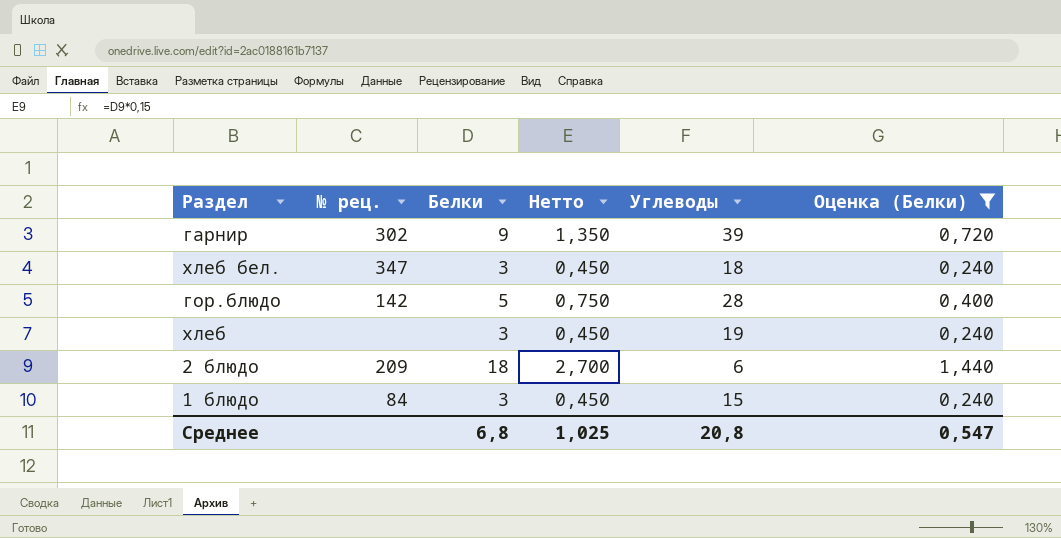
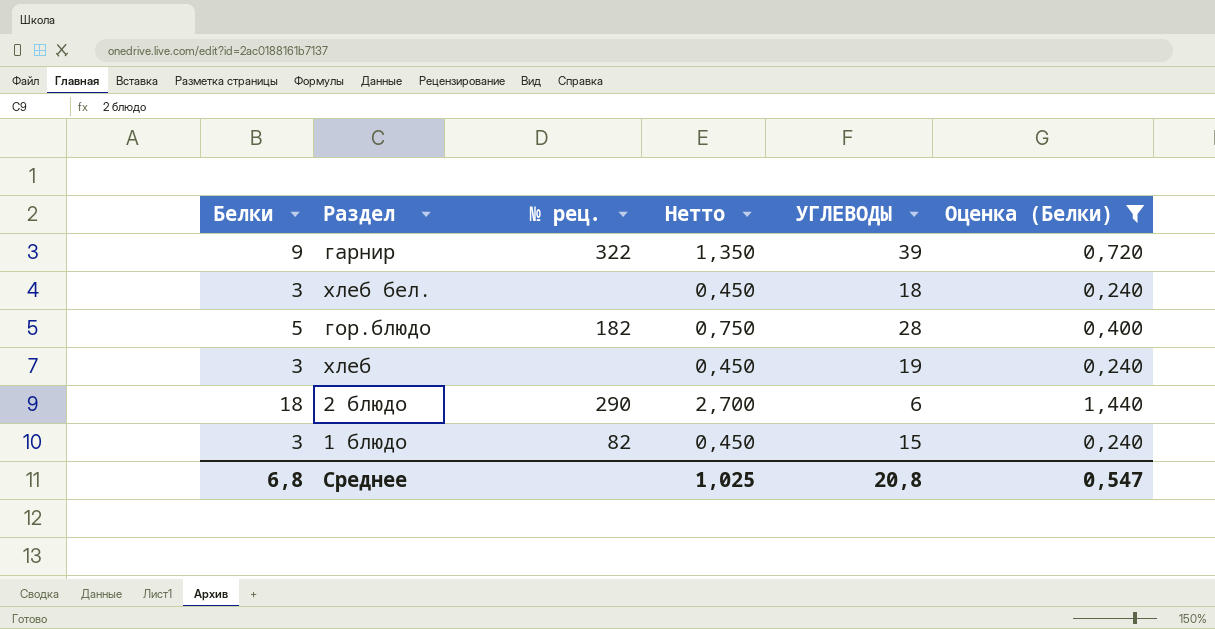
column Белки | position: 3 -> 1
column name: Углеводы -> УГЛЕВОДЫ
гарнир | № рец.: 302 -> 322
хлеб бел. | № рец.: 347 -> none
гор.блюдо | № рец.: 142 -> 182
2 блюдо | № рец.: 209 -> 290
1 блюдо | № рец.: 84 -> 82

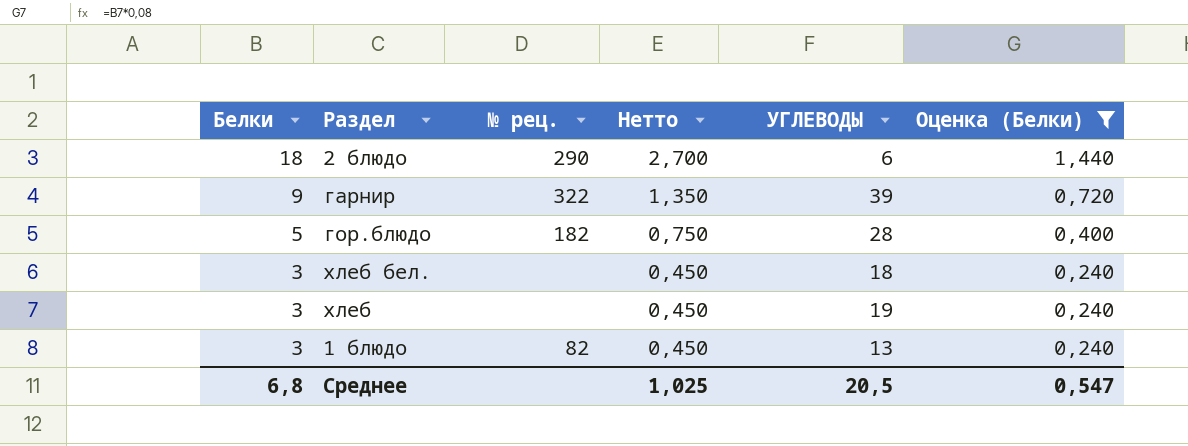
row order: none -> Белки descending
1 блюдо | УГЛЕВОДЫ: 15 -> 13
Среднее | УГЛЕВОДЫ: 20,8 -> 20,5

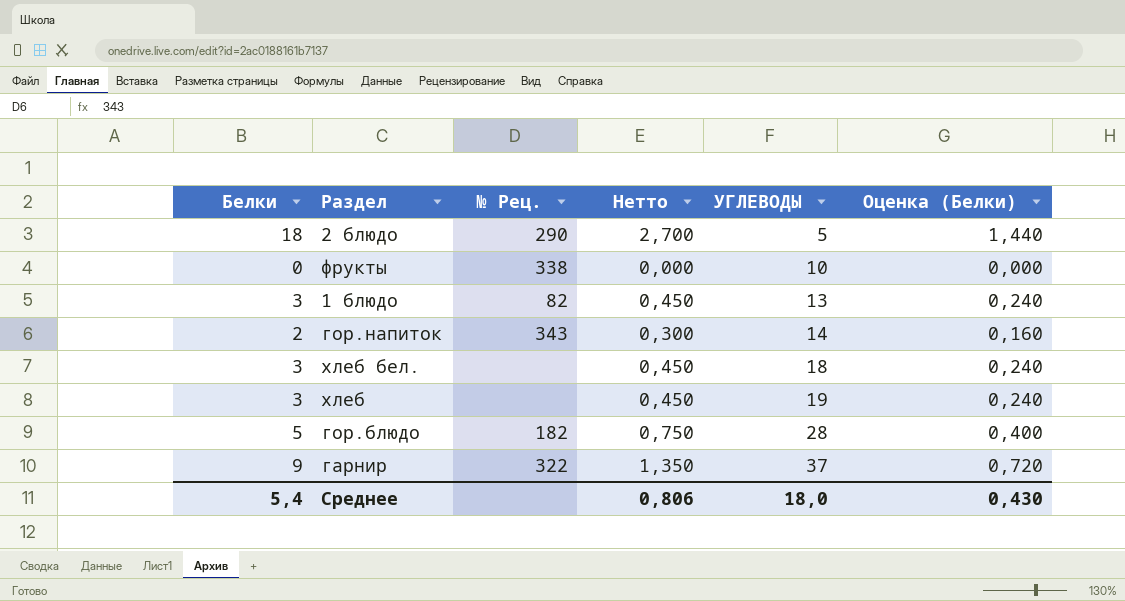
filter: Оценка (Белки) >= 0,240 -> none
row order: Белки descending -> УГЛЕВОДЫ ascending
column name: № рец. -> № Рец.
2 блюдо | УГЛЕВОДЫ: 6 -> 5
гарнир | УГЛЕВОДЫ: 39 -> 37
Среднее | Белки: 6,8 -> 5,4
Среднее | Нетто: 1,025 -> 0,806
Среднее | УГЛЕВОДЫ: 20,5 -> 18,0
Среднее | Оценка (Белки): 0,547 -> 0,430

